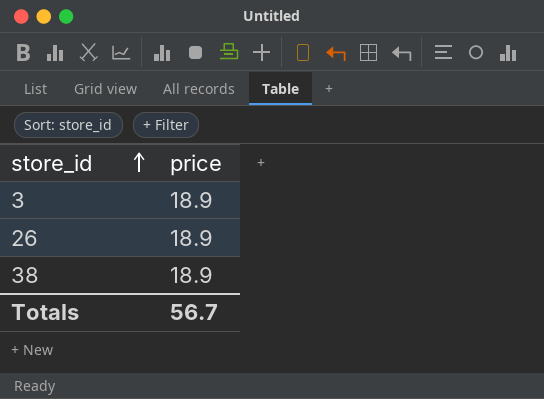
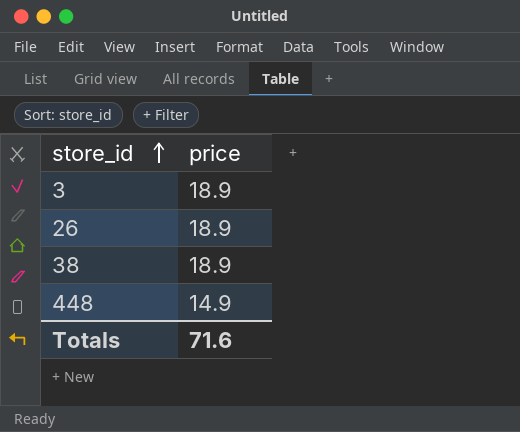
row 448: none -> 14.9
Totals | price: 56.7 -> 71.6

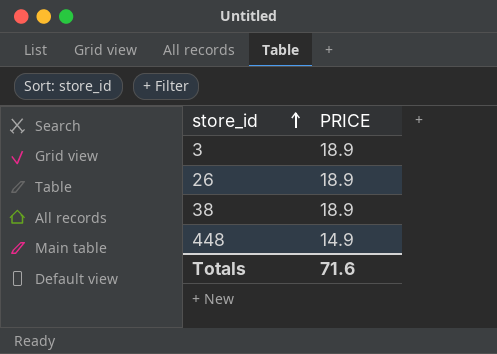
column name: price -> PRICE

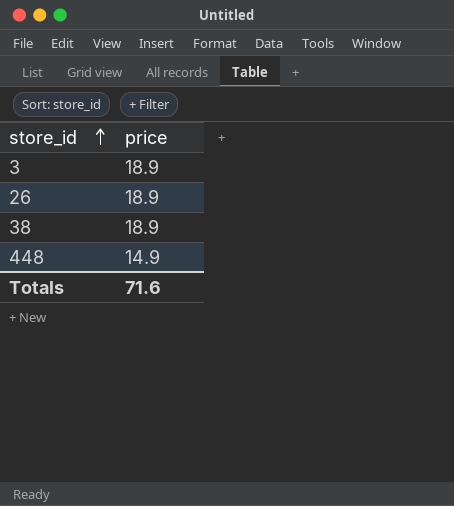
column name: PRICE -> price

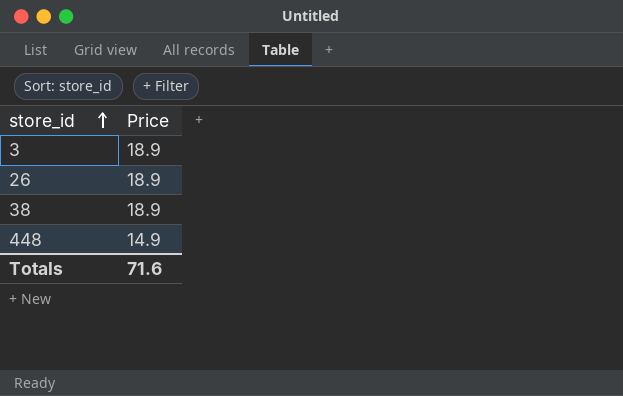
column name: price -> Price

